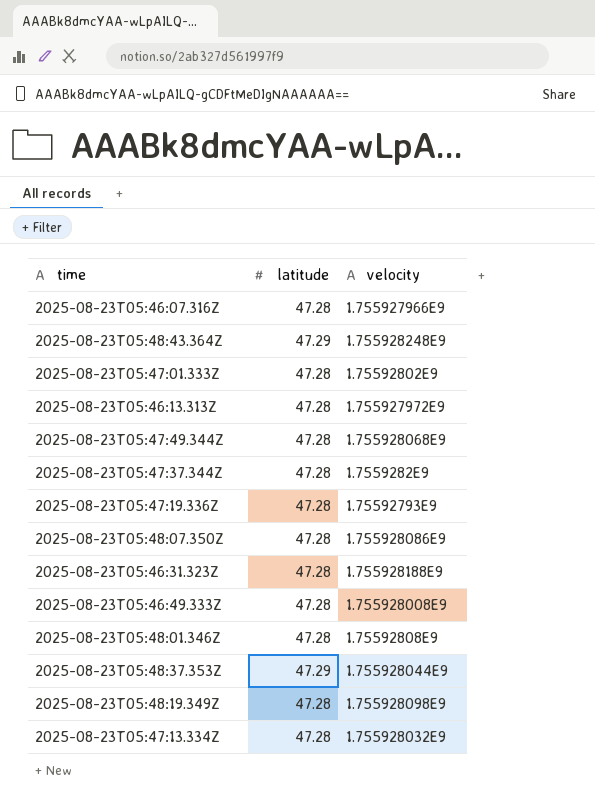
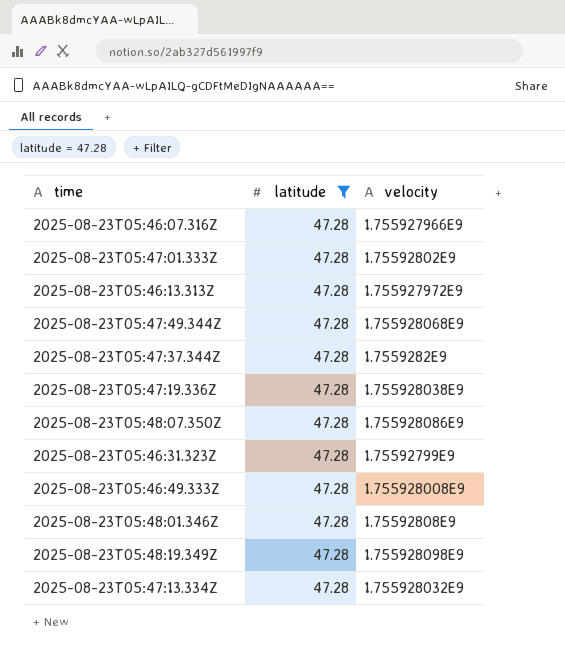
filter: none -> latitude = 47.28
2025-08-23T05:47:19.336Z | velocity: 1.75592793E9 -> 1.755928038E9
2025-08-23T05:46:31.323Z | velocity: 1.755928188E9 -> 1.75592799E9

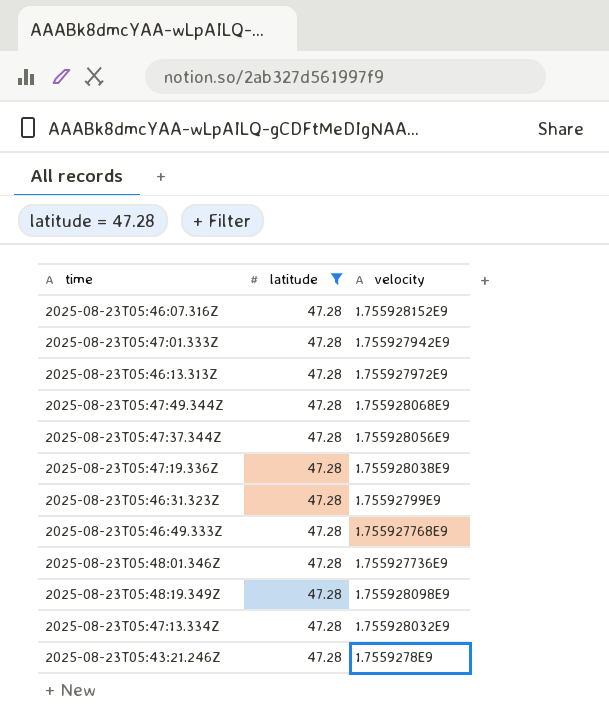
row 2025-08-23T05:48:07.350Z: 47.28 | 1.755928086E9 -> none
2025-08-23T05:46:07.316Z | velocity: 1.755927966E9 -> 1.755928152E9
2025-08-23T05:47:01.333Z | velocity: 1.75592802E9 -> 1.755927942E9
2025-08-23T05:47:37.344Z | velocity: 1.7559282E9 -> 1.755928056E9
2025-08-23T05:46:49.333Z | velocity: 1.755928008E9 -> 1.755927768E9
2025-08-23T05:48:01.346Z | velocity: 1.75592808E9 -> 1.755927736E9
row 2025-08-23T05:43:21.246Z: none -> 47.28 | 1.7559278E9

